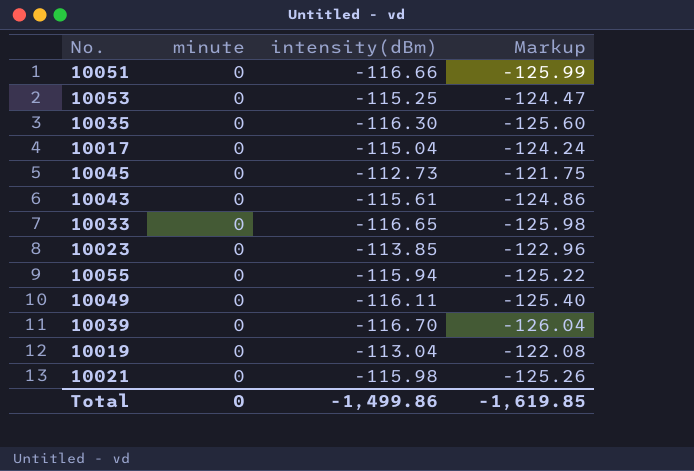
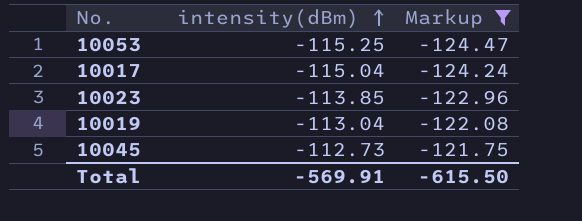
filter: none -> Markup >= -124.47
row order: none -> intensity(dBm) ascending
column minute | position: 2 -> none
Total | intensity(dBm): -1,499.86 -> -569.91
Total | Markup: -1,619.85 -> -615.50

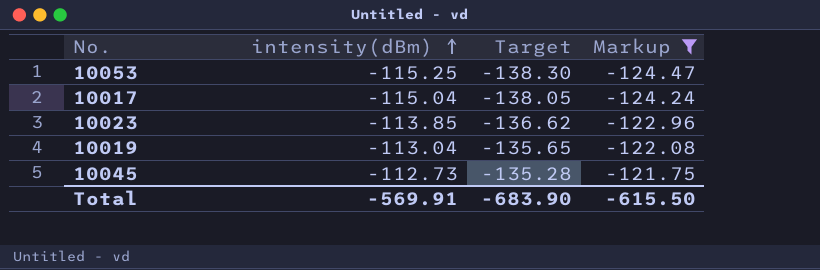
column Target | formula: none -> [intensity(dBm)] * 1.2

